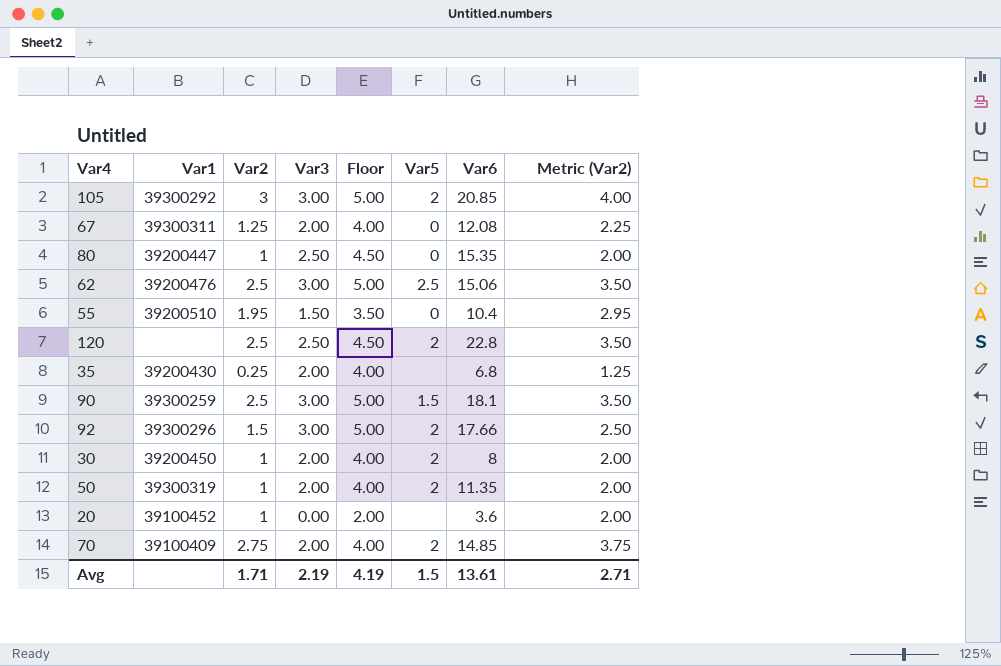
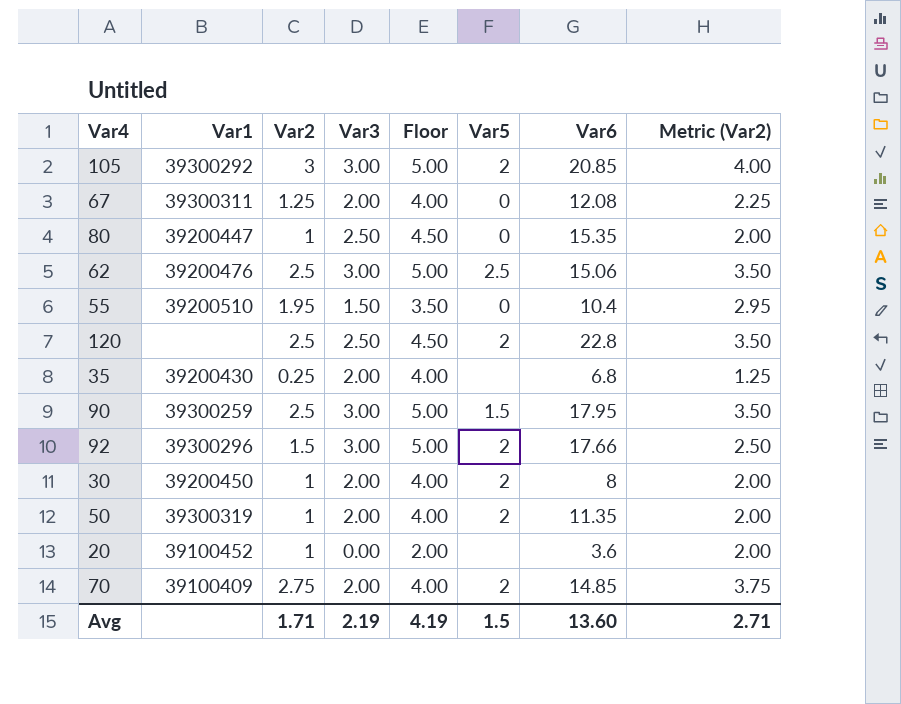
90 | Var6: 18.1 -> 17.95
Avg | Var6: 13.61 -> 13.60

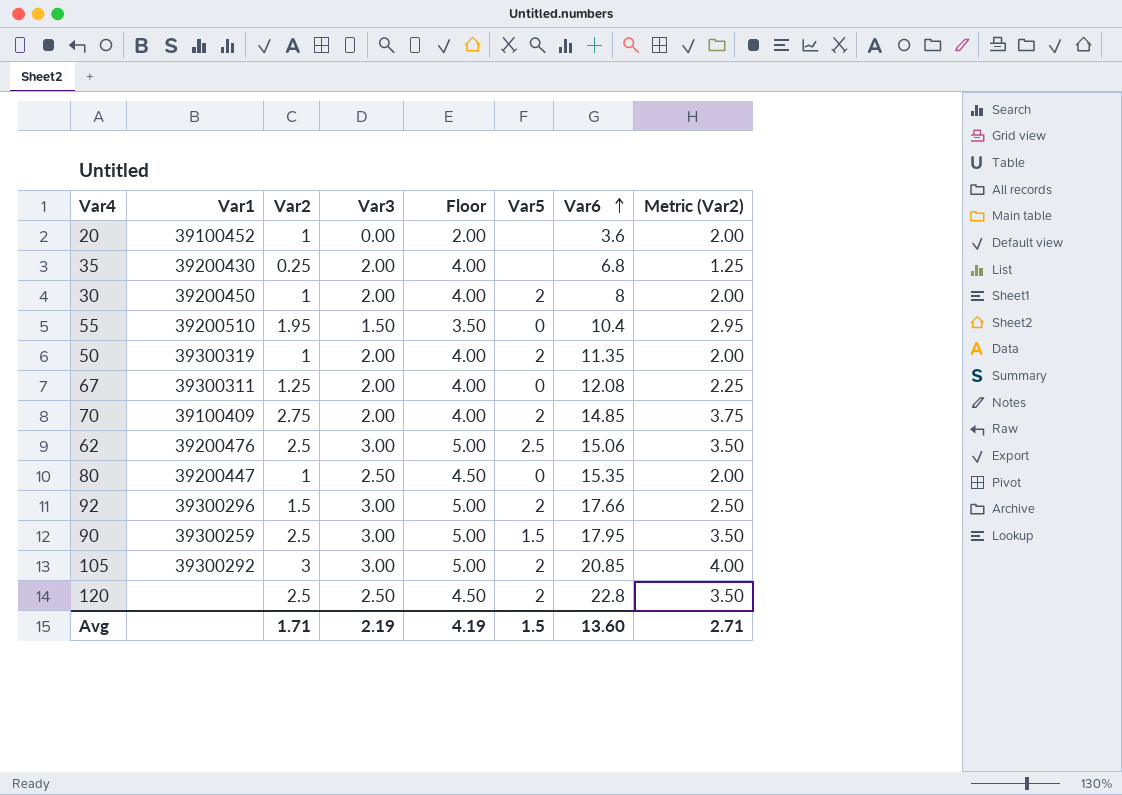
row order: none -> Var6 ascending

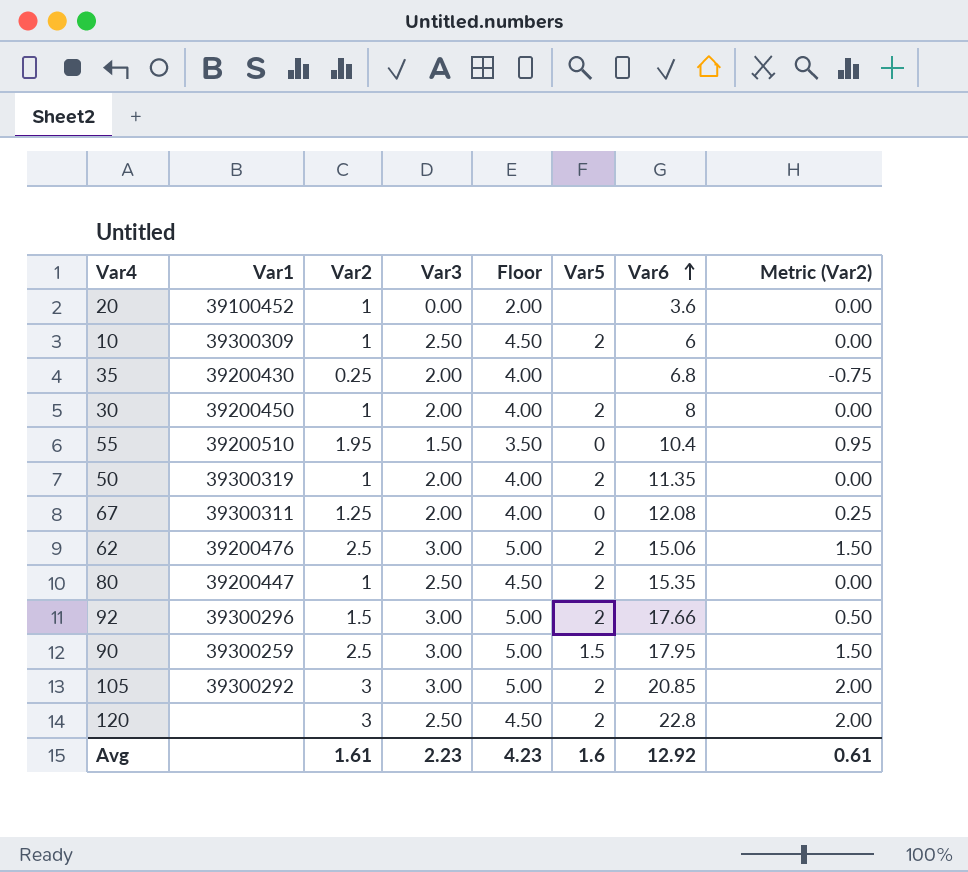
column Metric (Var2) | formula: [Var2] + 1 -> [Var2] - 1
row 70: 39100409 | 2.75 | 2.00 | 4.00 | 2 | 14.85 | 3.75 -> none
row 10: none -> 39300309 | 1 | 2.50 | 4.50 | 2 | 6 | 0.00
62 | Var5: 2.5 -> 2
80 | Var5: 0 -> 2
120 | Var2: 2.5 -> 3
Avg | Var2: 1.71 -> 1.61
Avg | Var3: 2.19 -> 2.23
Avg | Floor: 4.19 -> 4.23
Avg | Var5: 1.5 -> 1.6
Avg | Var6: 13.60 -> 12.92
Avg | Metric (Var2): 2.71 -> 0.61

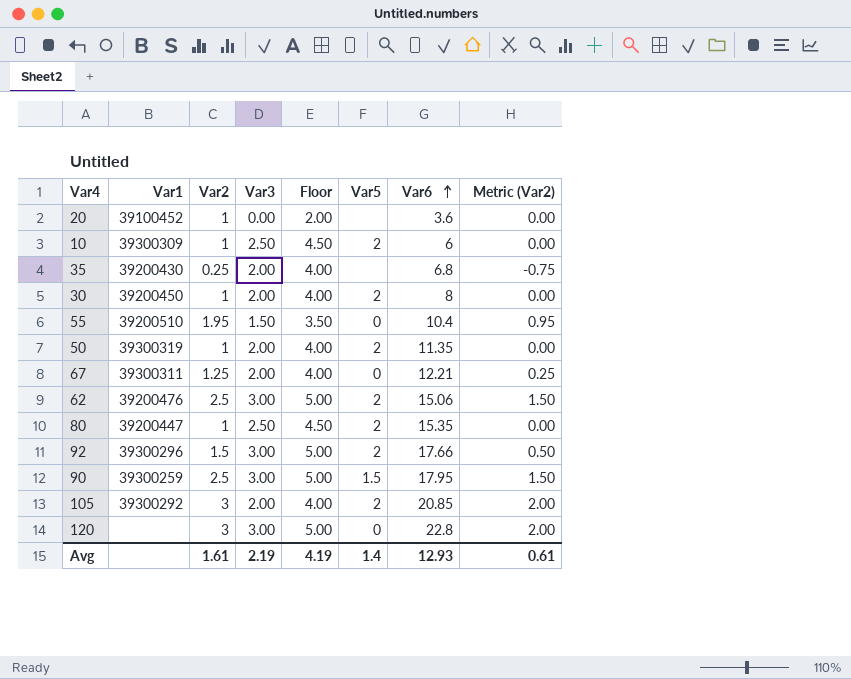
67 | Var6: 12.08 -> 12.21
105 | Var3: 3.00 -> 2.00
105 | Floor: 5.00 -> 4.00
120 | Var3: 2.50 -> 3.00
120 | Floor: 4.50 -> 5.00
120 | Var5: 2 -> 0
Avg | Var3: 2.23 -> 2.19
Avg | Floor: 4.23 -> 4.19
Avg | Var5: 1.6 -> 1.4
Avg | Var6: 12.92 -> 12.93

